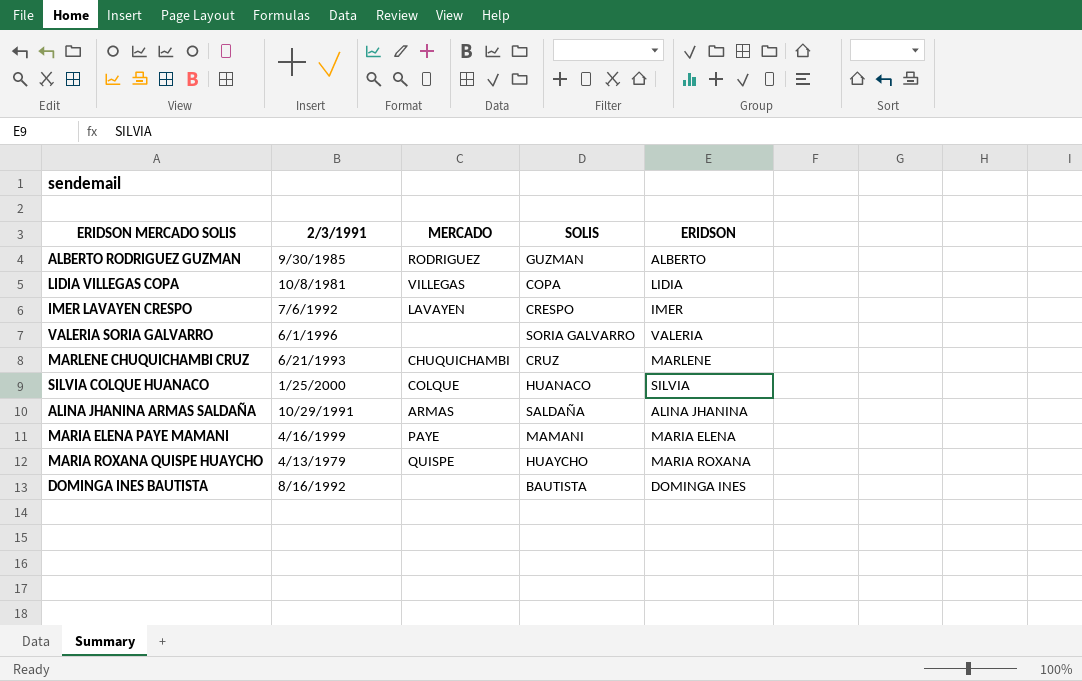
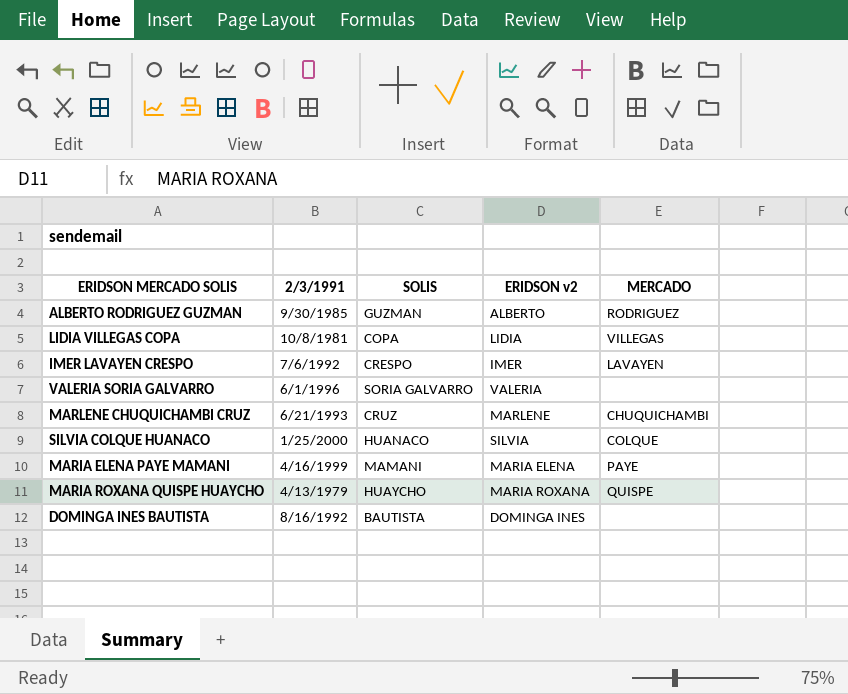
column name: ERIDSON -> ERIDSON v2
column MERCADO | position: 3 -> 5
row ALINA JHANINA ARMAS SALDAÑA: 10/29/1991 | ARMAS | SALDAÑA | ALINA JHANINA -> none

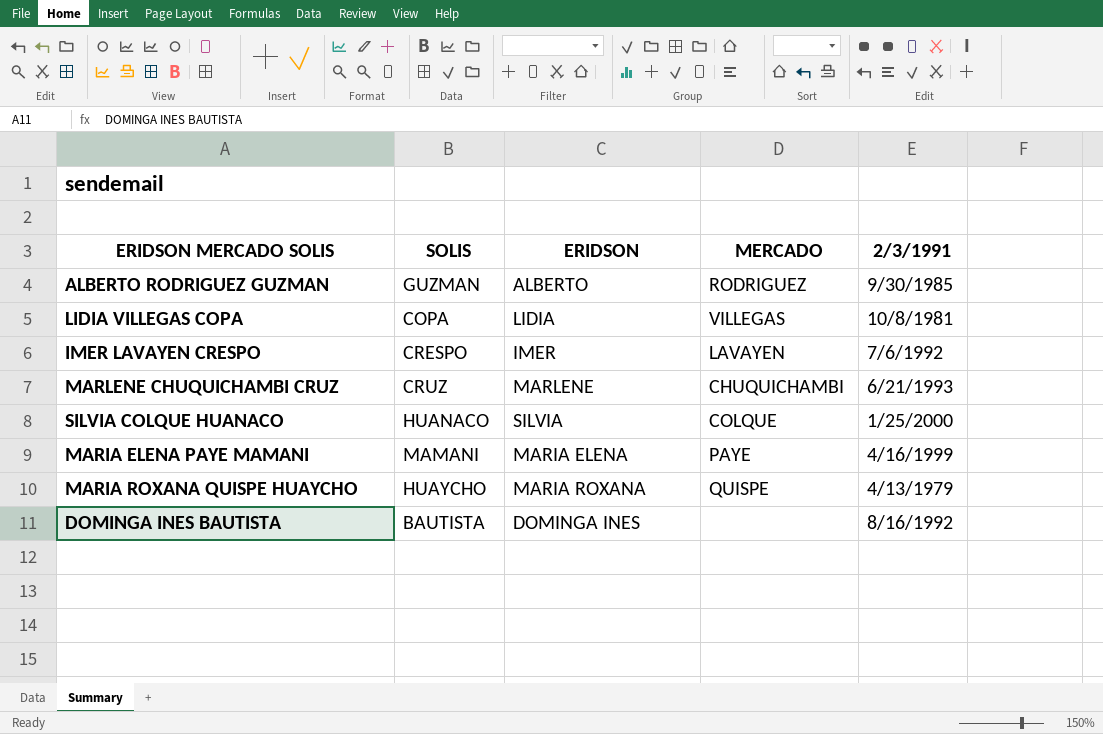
column name: ERIDSON v2 -> ERIDSON
column 2/3/1991 | position: 2 -> 5
row VALERIA SORIA GALVARRO: 6/1/1996 | SORIA GALVARRO | VALERIA | none -> none

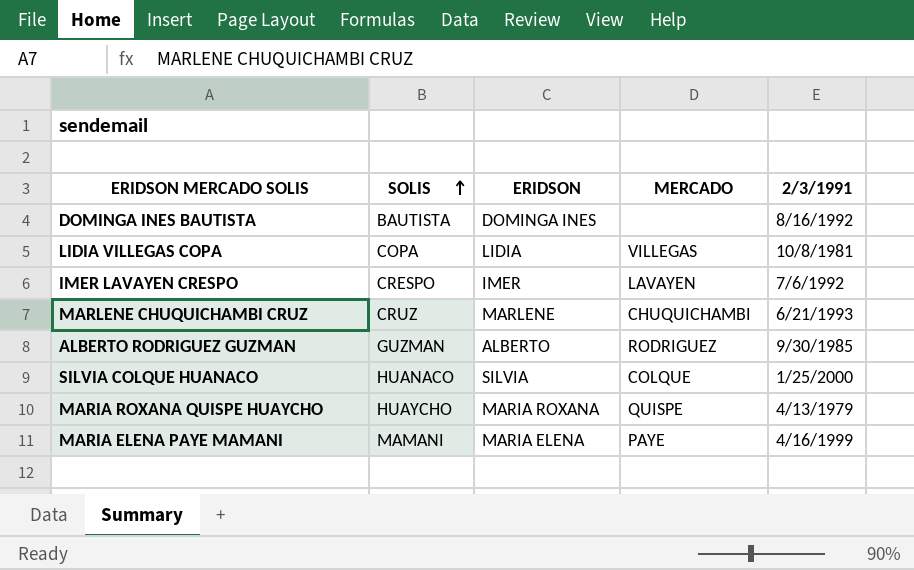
row order: none -> SOLIS ascending

